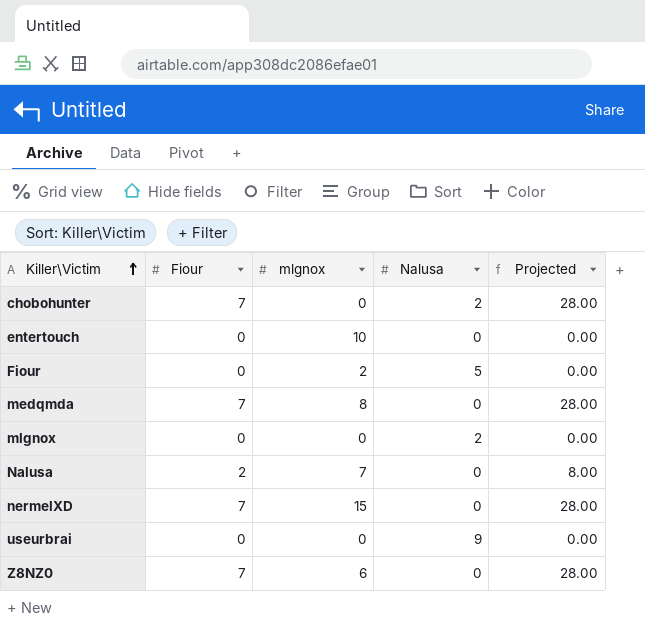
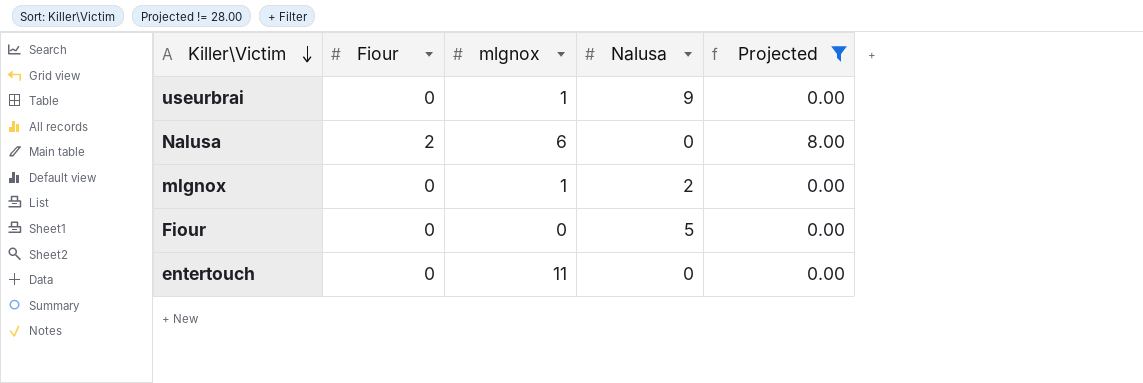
filter: none -> Projected != 28.00
row order: Killer\Victim ascending -> Killer\Victim descending
useurbrai | mlgnox: 0 -> 1
Nalusa | mlgnox: 7 -> 6
mlgnox | mlgnox: 0 -> 1
Fiour | mlgnox: 2 -> 0
entertouch | mlgnox: 10 -> 11

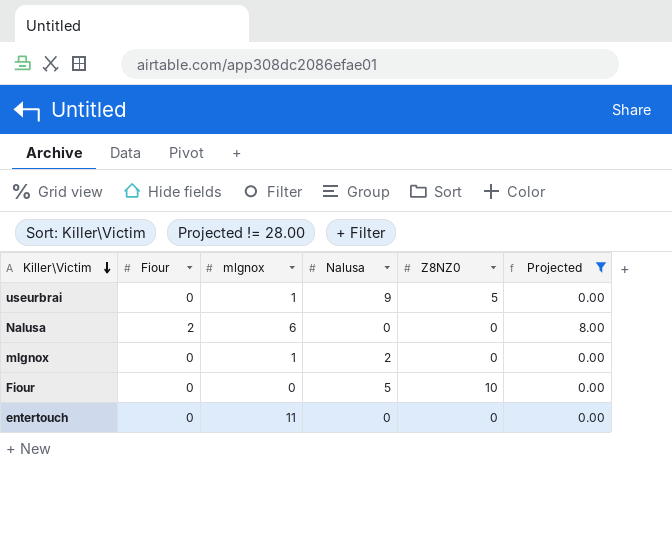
column Z8NZ0 | position: none -> 5

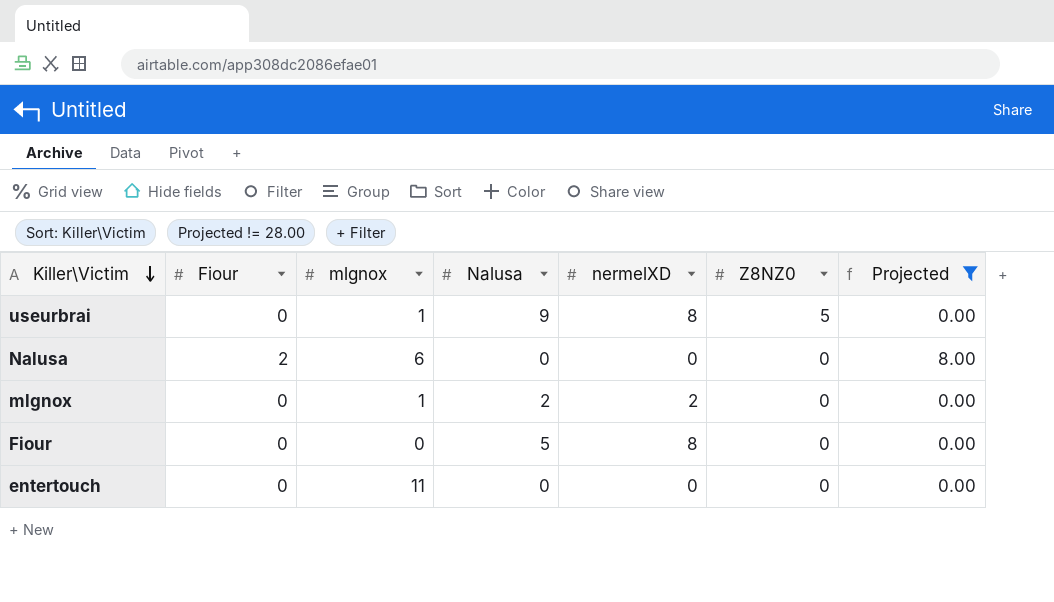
column nermelXD | position: none -> 5
Fiour | Z8NZ0: 10 -> 0

